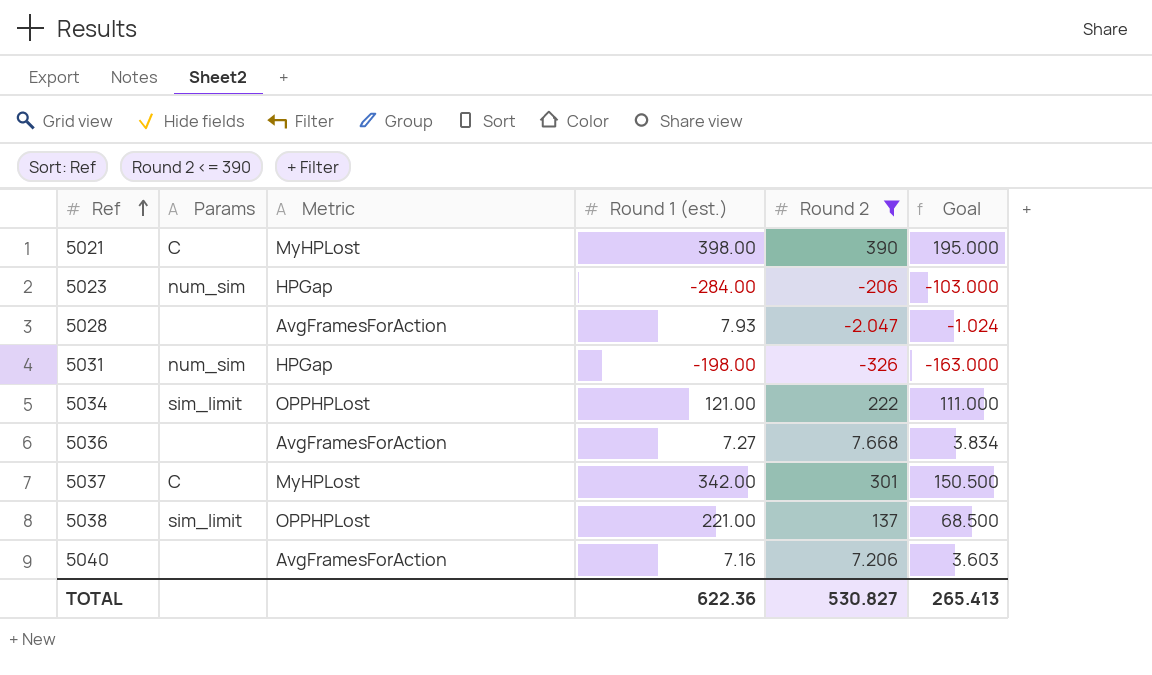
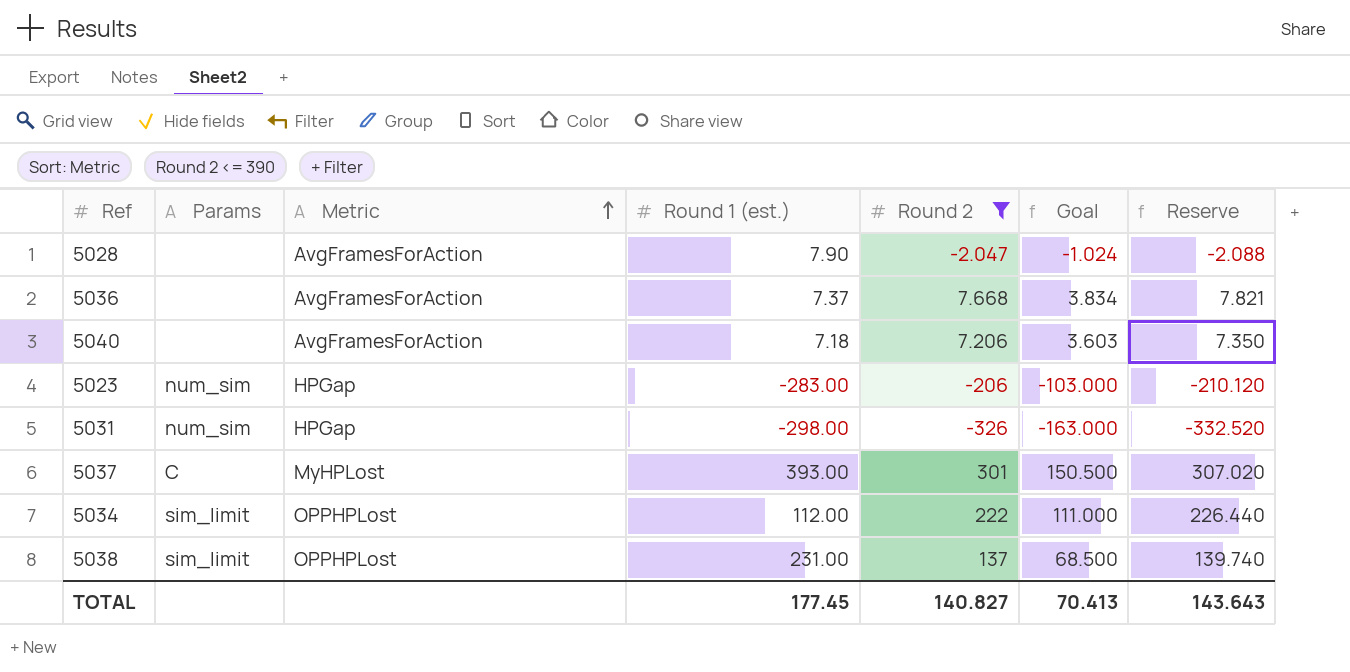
row order: Ref ascending -> Metric ascending
column Reserve | formula: none -> [Round 2] * 1.02
row 5021: C | MyHPLost | 398.00 | 390 | 195.000 -> none
5028 | Round 1 (est.): 7.93 -> 7.90
5036 | Round 1 (est.): 7.27 -> 7.37
5040 | Round 1 (est.): 7.16 -> 7.18
5023 | Round 1 (est.): -284.00 -> -283.00
5031 | Round 1 (est.): -198.00 -> -298.00
5037 | Round 1 (est.): 342.00 -> 393.00
5034 | Round 1 (est.): 121.00 -> 112.00
5038 | Round 1 (est.): 221.00 -> 231.00
TOTAL | Round 1 (est.): 622.36 -> 177.45
TOTAL | Round 2: 530.827 -> 140.827
TOTAL | Goal: 265.413 -> 70.413

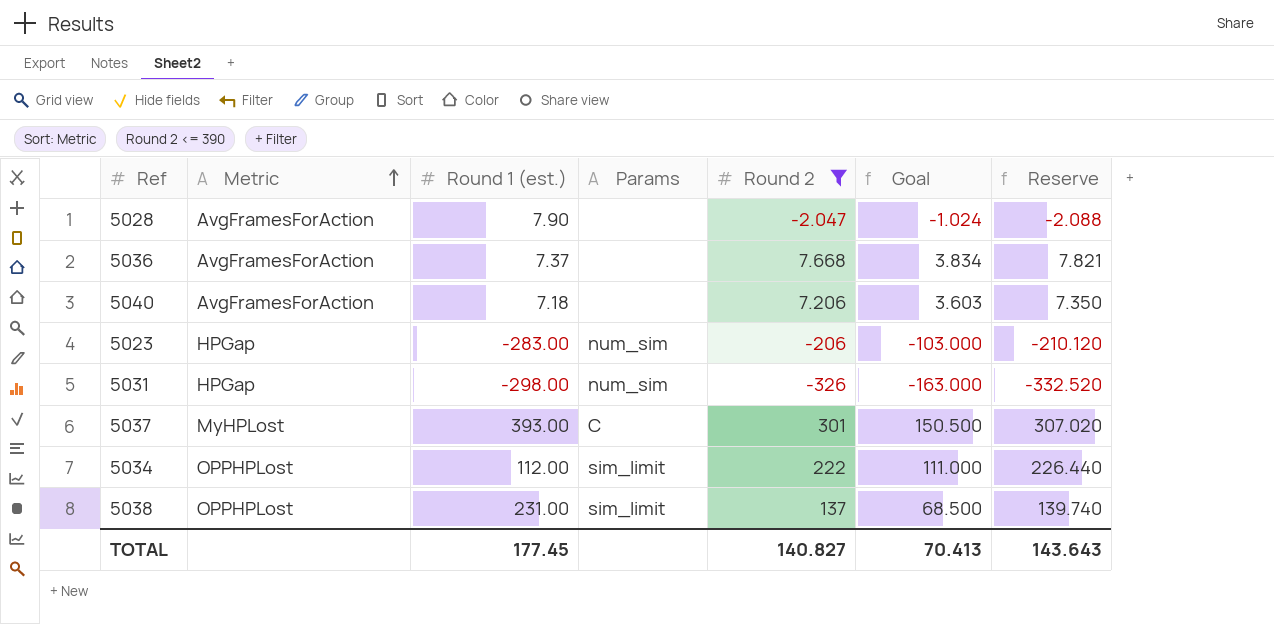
column Params | position: 2 -> 4

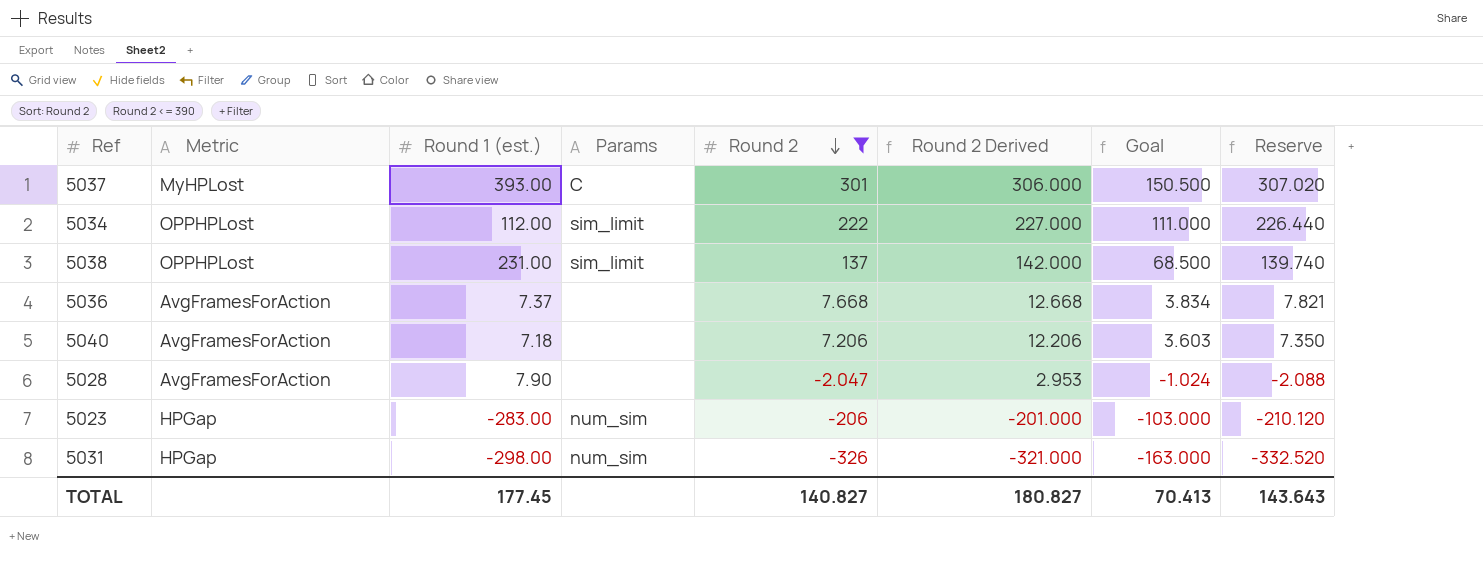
row order: Metric ascending -> Round 2 descending
column Round 2 Derived | formula: none -> [Round 2] + 5

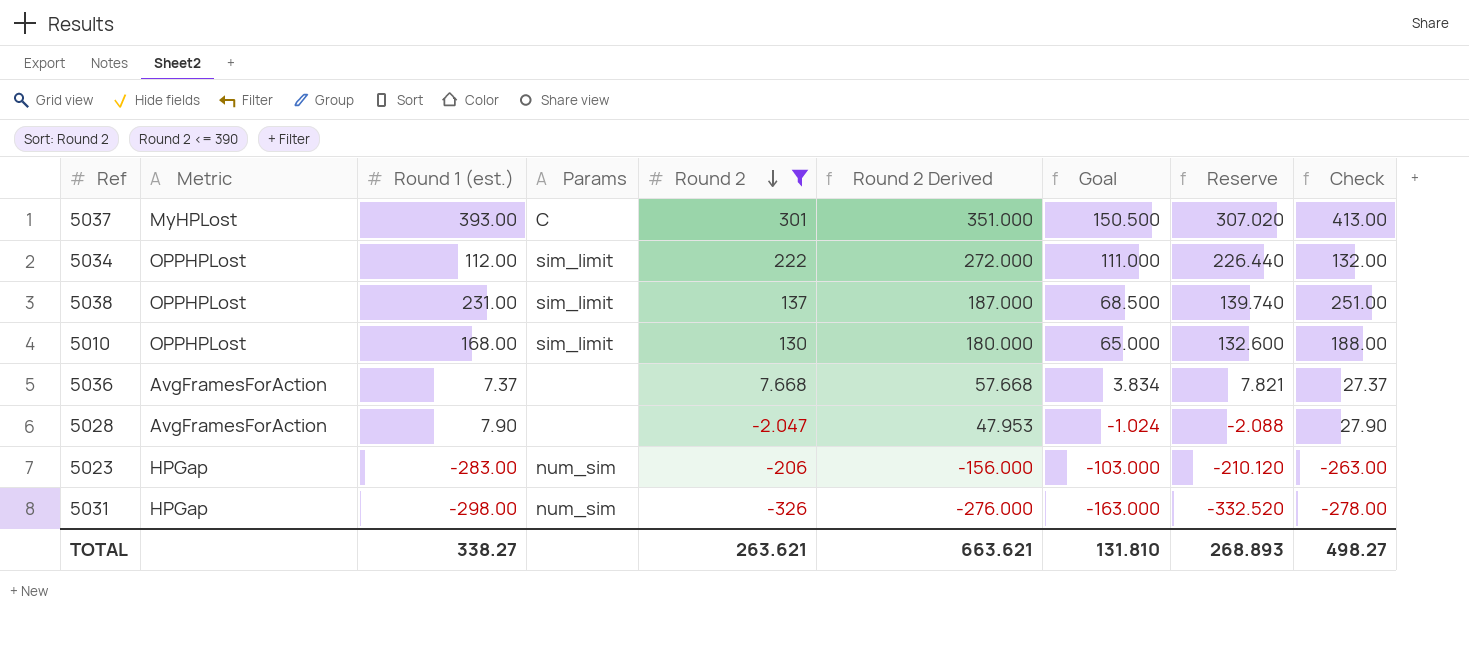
column Round 2 Derived | formula: [Round 2] + 5 -> [Round 2] + 50
column Check | formula: none -> [Round 1 (est.)] + 20
row 5040: AvgFramesForAction | 7.18 | none | 7.206 | 12.206 | 3.603 | 7.350 -> none
row 5010: none -> OPPHPLost | 168.00 | sim_limit | 130 | 180.000 | 65.000 | 132.600 | 188.00
TOTAL | Round 1 (est.): 177.45 -> 338.27
TOTAL | Round 2: 140.827 -> 263.621
TOTAL | Round 2 Derived: 180.827 -> 663.621
TOTAL | Goal: 70.413 -> 131.810
TOTAL | Reserve: 143.643 -> 268.893

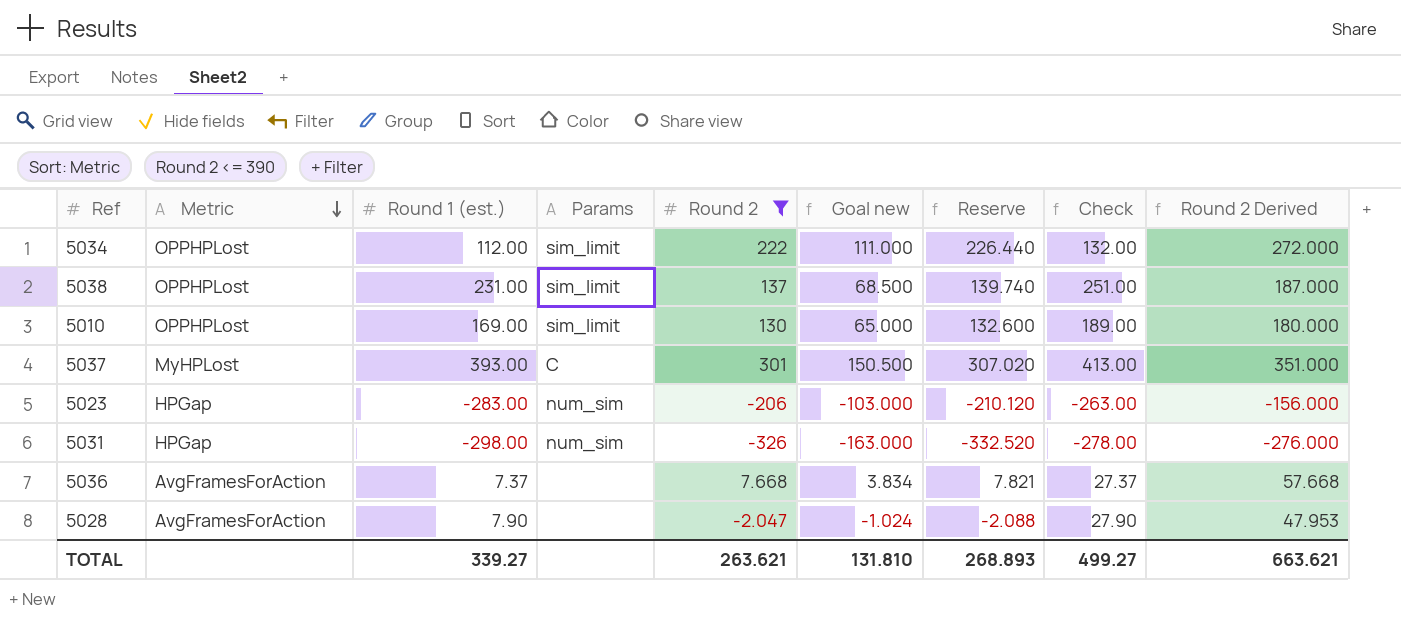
row order: Round 2 descending -> Metric descending
column name: Goal -> Goal new
column Round 2 Derived | position: 6 -> 9
5010 | Round 1 (est.): 168.00 -> 169.00
5010 | Check: 188.00 -> 189.00
TOTAL | Round 1 (est.): 338.27 -> 339.27
TOTAL | Check: 498.27 -> 499.27

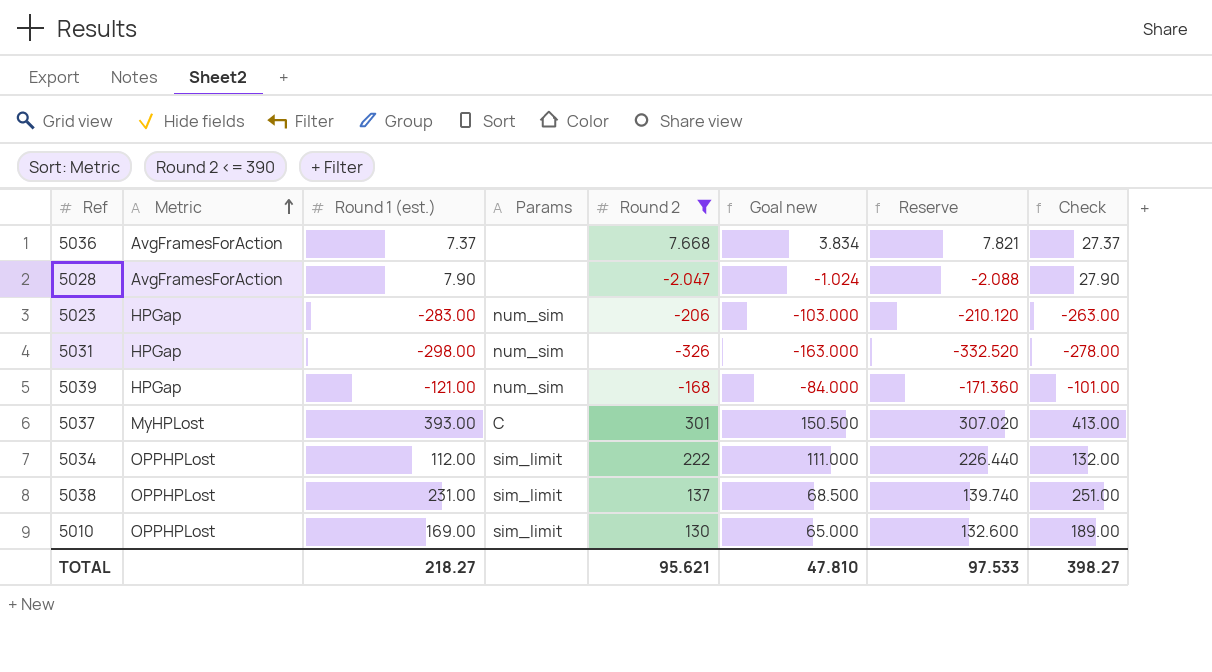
row order: Metric descending -> Metric ascending
column Round 2 Derived | formula: [Round 2] + 50 -> none
row 5039: none -> HPGap | -121.00 | num_sim | -168 | -84.000 | -171.360 | -101.00
TOTAL | Round 1 (est.): 339.27 -> 218.27
TOTAL | Round 2: 263.621 -> 95.621
TOTAL | Goal new: 131.810 -> 47.810
TOTAL | Reserve: 268.893 -> 97.533
TOTAL | Check: 499.27 -> 398.27

